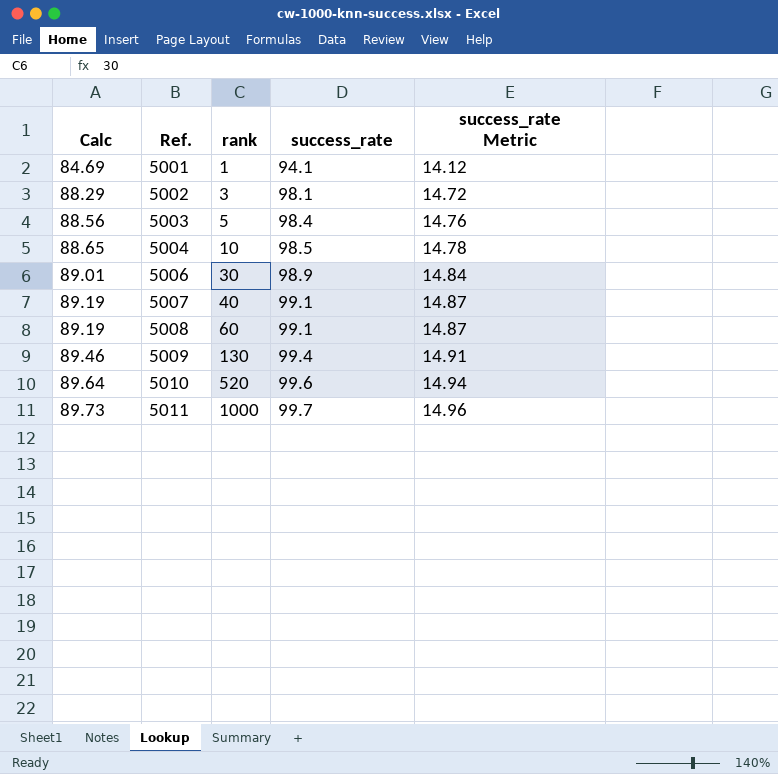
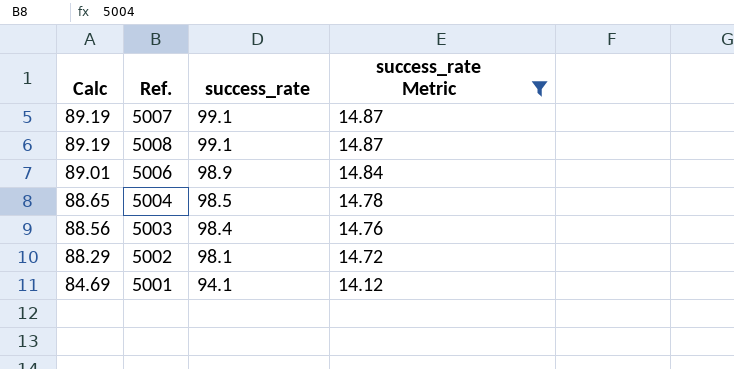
filter: none -> success_rate Metric <= 14.87
row order: Calc ascending -> Calc descending
column rank | position: 3 -> none

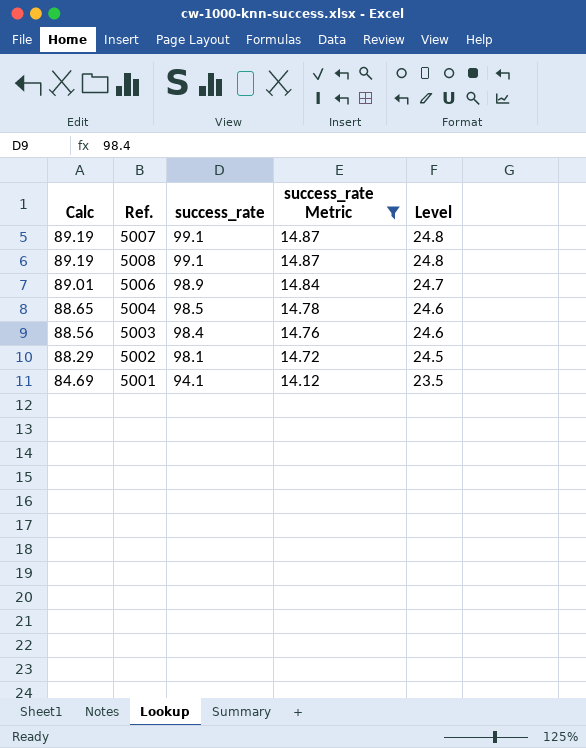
column Level | formula: none -> [success_rate] * 0.25

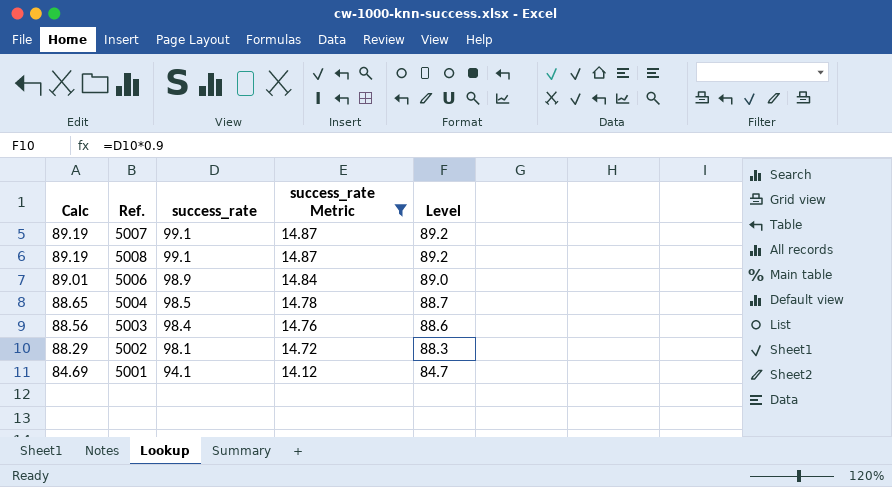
column Level | formula: [success_rate] * 0.25 -> [success_rate] * 0.9

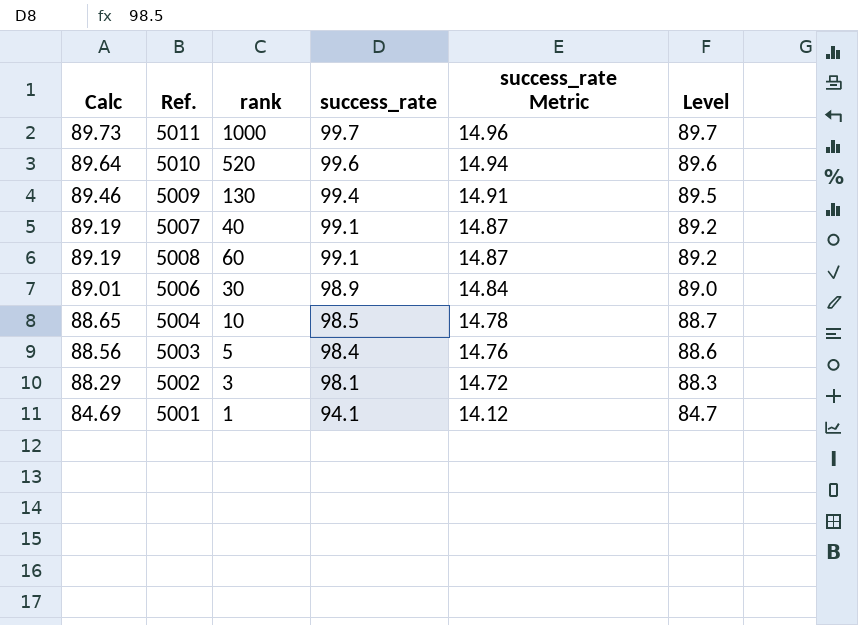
filter: success_rate Metric <= 14.87 -> none
column rank | position: none -> 3

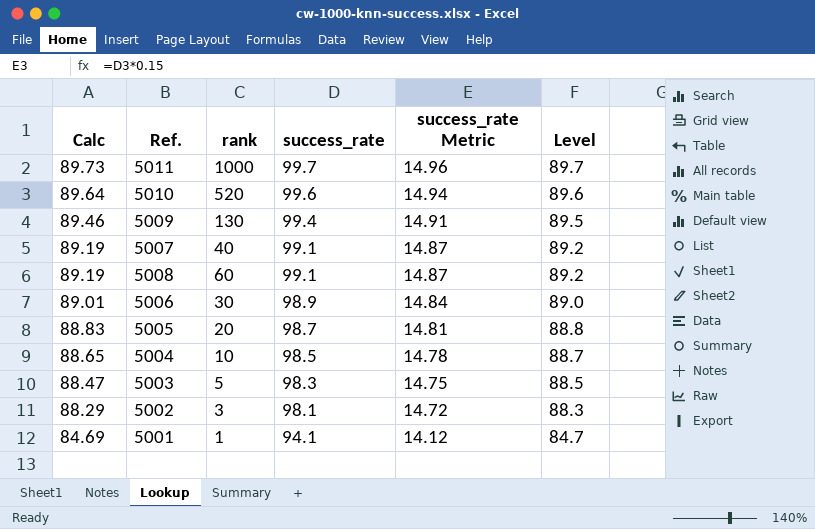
row 5005: none -> 88.83 | 20 | 98.7 | 14.81 | 88.8
5003 | Calc: 88.56 -> 88.47
5003 | success_rate: 98.4 -> 98.3
5003 | success_rate Metric: 14.76 -> 14.75
5003 | Level: 88.6 -> 88.5

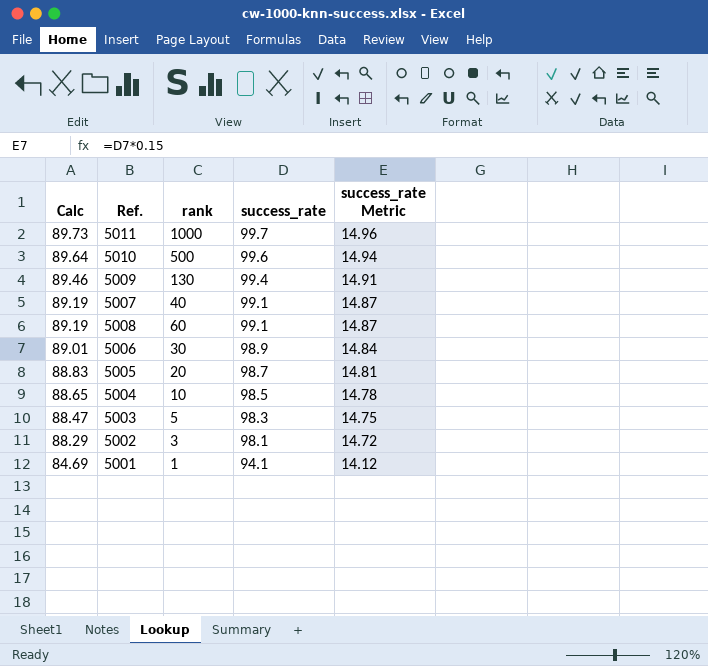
column Level | formula: [success_rate] * 0.9 -> none
5010 | rank: 520 -> 500

